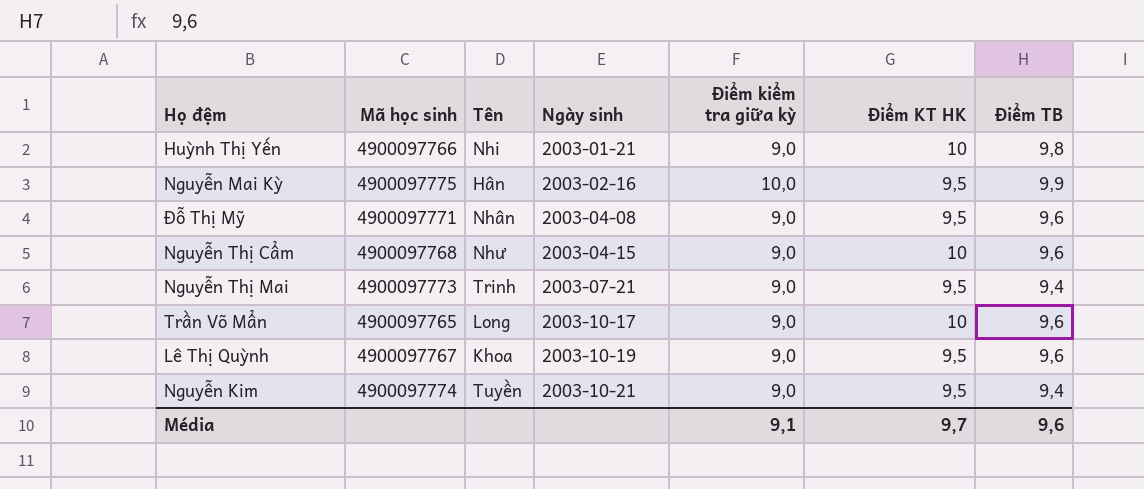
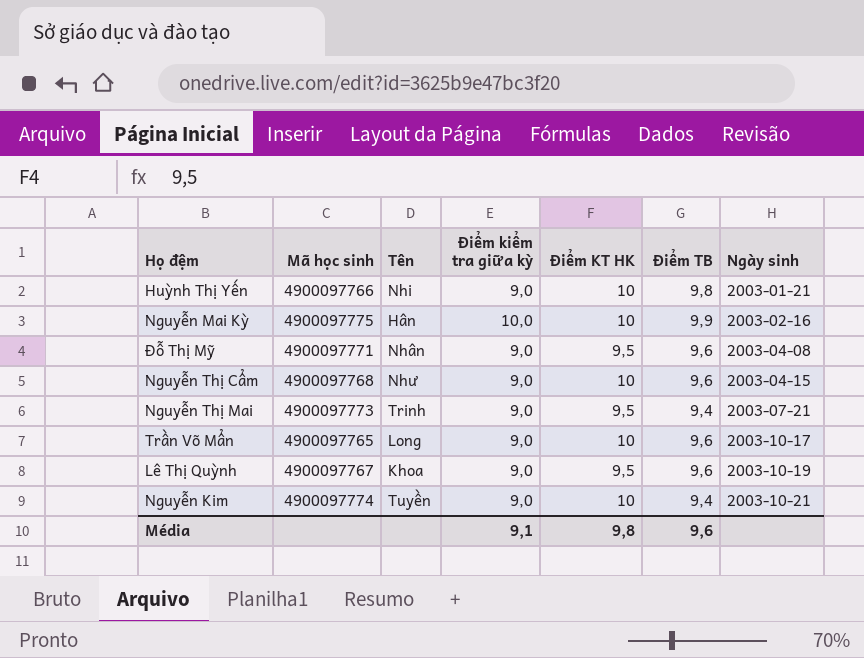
column Ngày sinh | position: 4 -> 7
Nguyễn Mai Kỳ | Điểm KT HK: 9,5 -> 10
Nguyễn Kim | Điểm KT HK: 9,5 -> 10
Média | Điểm KT HK: 9,7 -> 9,8

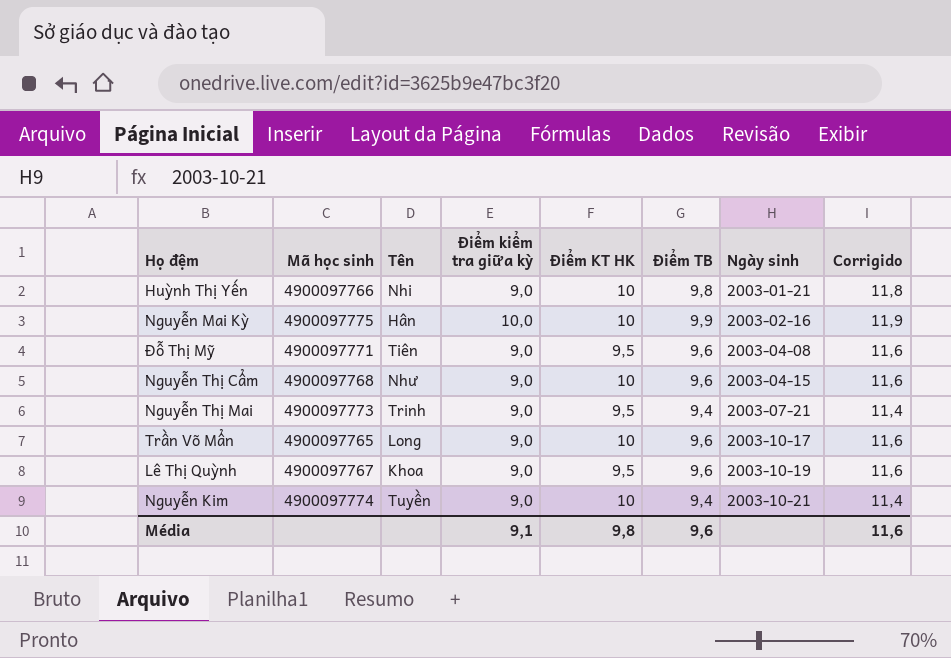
column Corrigido | formula: none -> [Điểm TB] + 2
Đỗ Thị Mỹ | Tên: Nhân -> Tiên

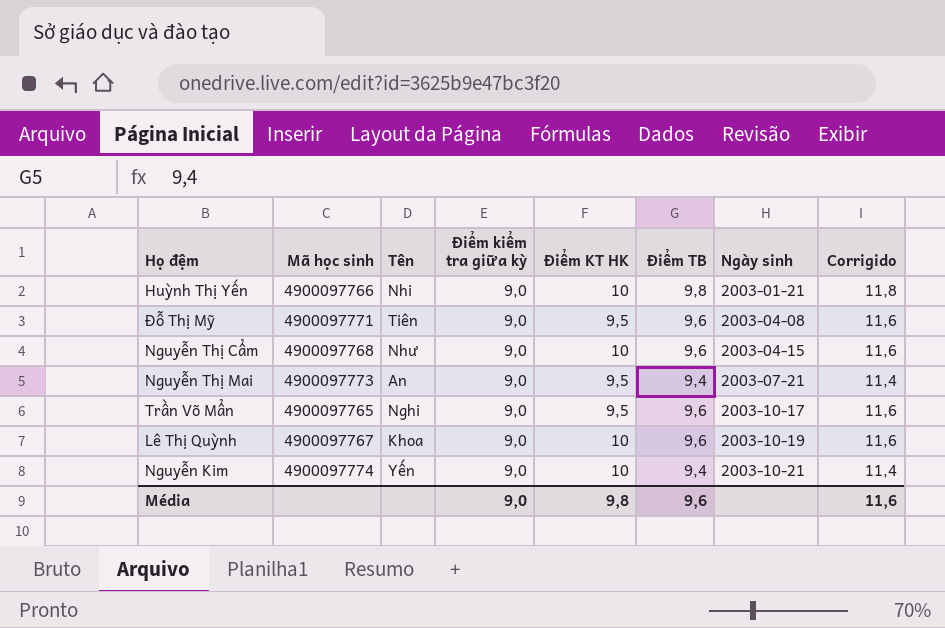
row Nguyễn Mai Kỳ: 4900097775 | Hân | 10,0 | 10 | 9,9 | 2003-02-16 | 11,9 -> none
Nguyễn Thị Mai | Tên: Trinh -> An
Trần Võ Mẩn | Tên: Long -> Nghi
Trần Võ Mẩn | Điểm KT HK: 10 -> 9,5
Lê Thị Quỳnh | Điểm KT HK: 9,5 -> 10
Nguyễn Kim | Tên: Tuyền -> Yến
Média | Điểm kiểm tra giữa kỳ: 9,1 -> 9,0

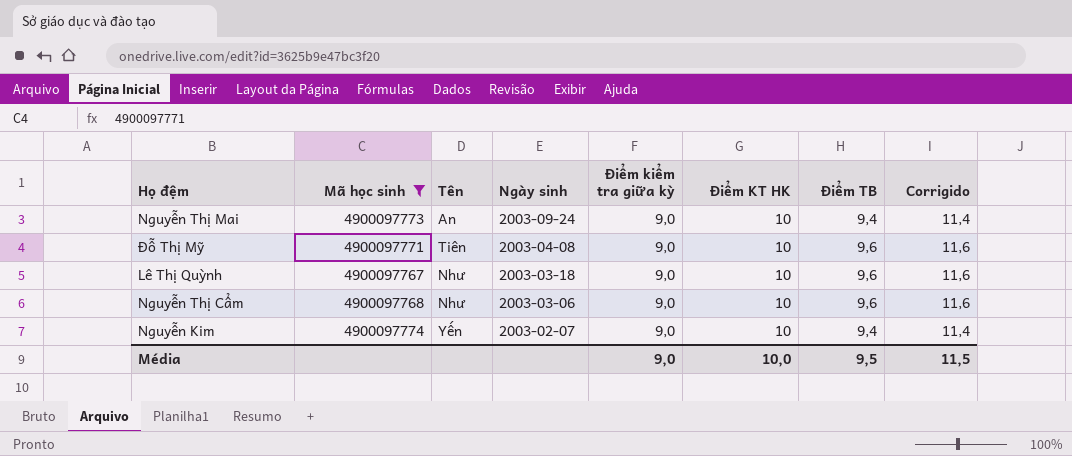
filter: none -> Mã học sinh >= 4900097767
row order: Ngày sinh ascending -> Ngày sinh descending
column Ngày sinh | position: 7 -> 4
Nguyễn Thị Mai | Ngày sinh: 2003-07-21 -> 2003-09-24
Nguyễn Thị Mai | Điểm KT HK: 9,5 -> 10
Đỗ Thị Mỹ | Điểm KT HK: 9,5 -> 10
Lê Thị Quỳnh | Tên: Khoa -> Như
Lê Thị Quỳnh | Ngày sinh: 2003-10-19 -> 2003-03-18
Nguyễn Thị Cẩm | Ngày sinh: 2003-04-15 -> 2003-03-06
Nguyễn Kim | Ngày sinh: 2003-10-21 -> 2003-02-07
Média | Điểm KT HK: 9,8 -> 10,0
Média | Điểm TB: 9,6 -> 9,5
Média | Corrigido: 11,6 -> 11,5

